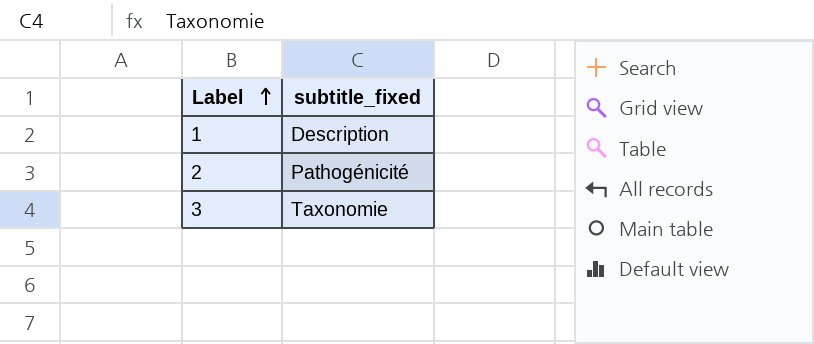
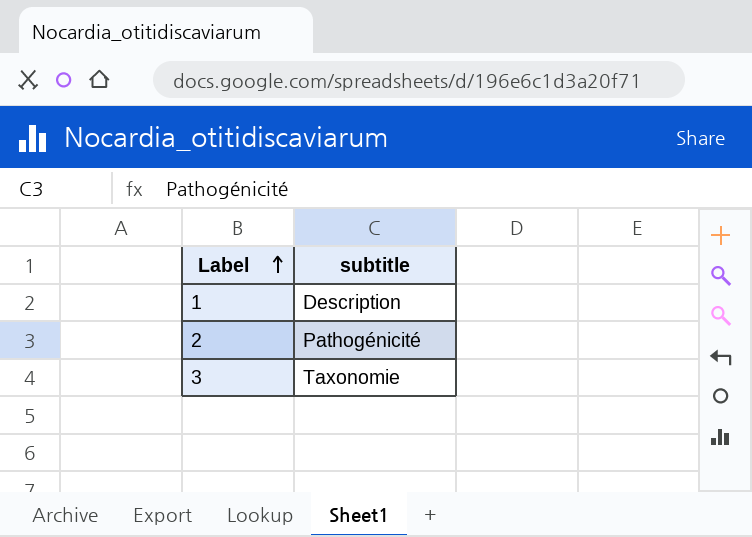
column name: subtitle_fixed -> subtitle

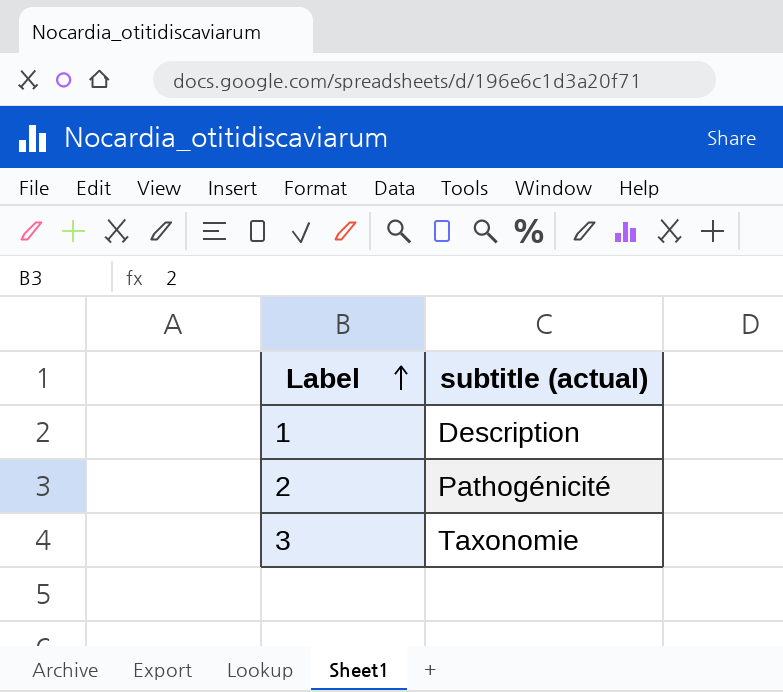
column name: subtitle -> subtitle (actual)

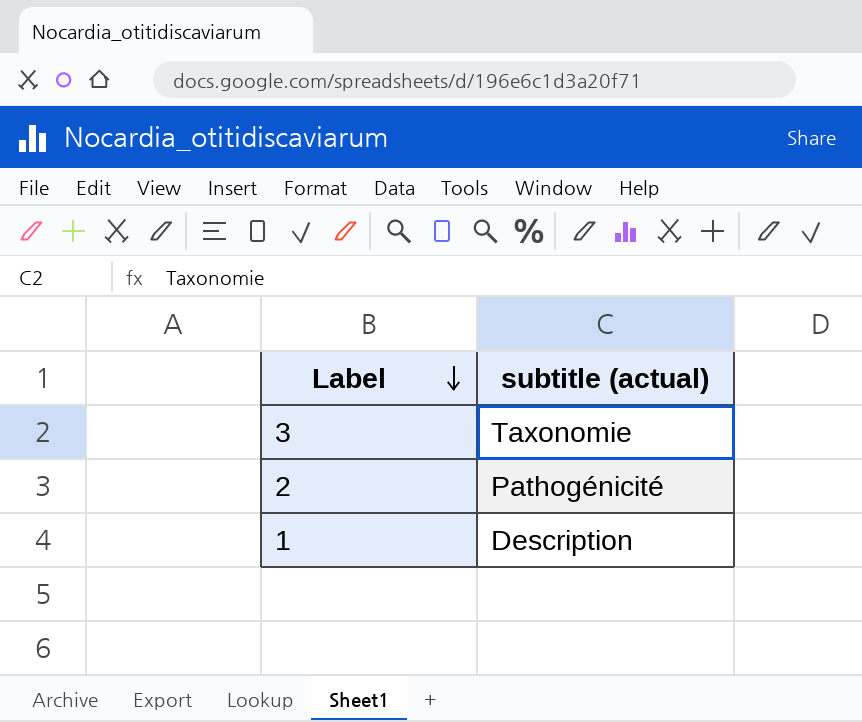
row order: Label ascending -> Label descending

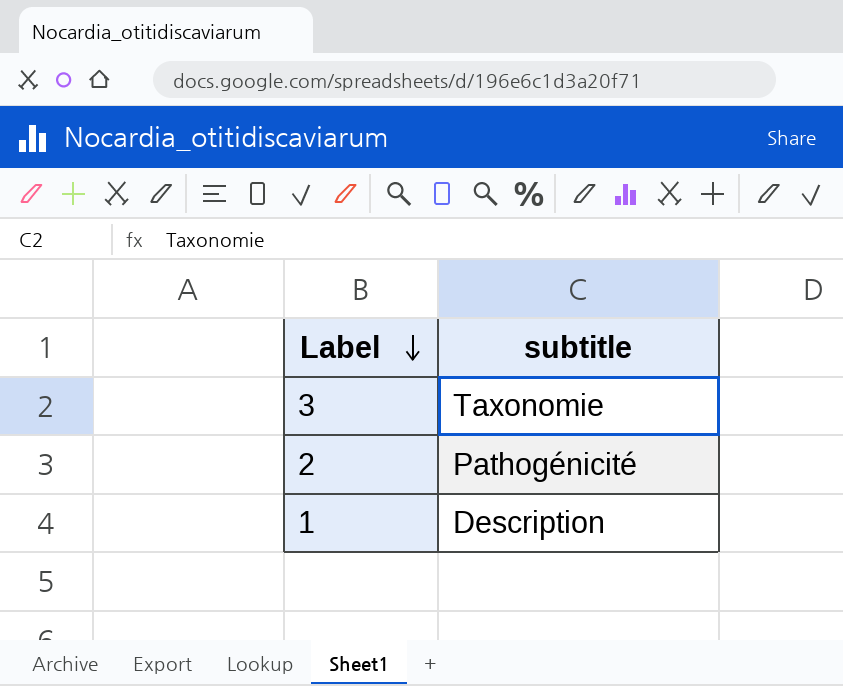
column name: subtitle (actual) -> subtitle

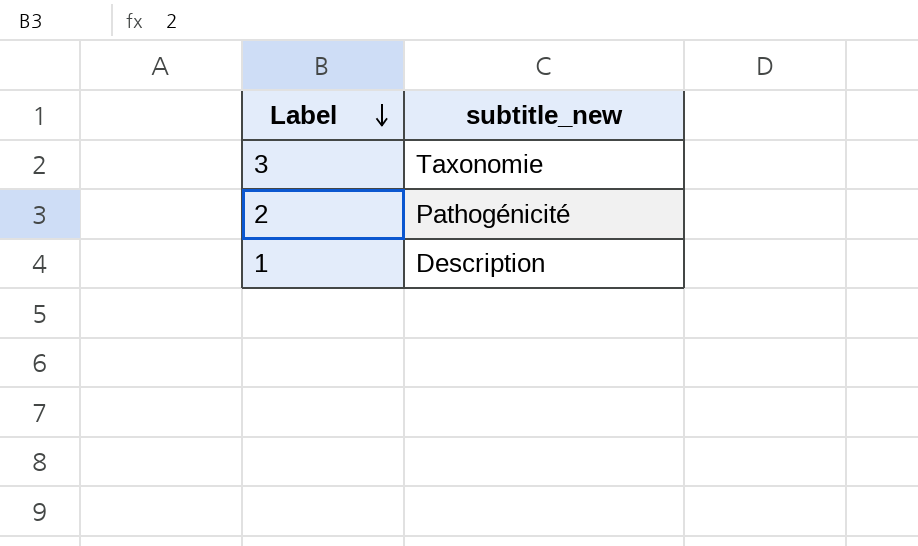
column name: subtitle -> subtitle_new

